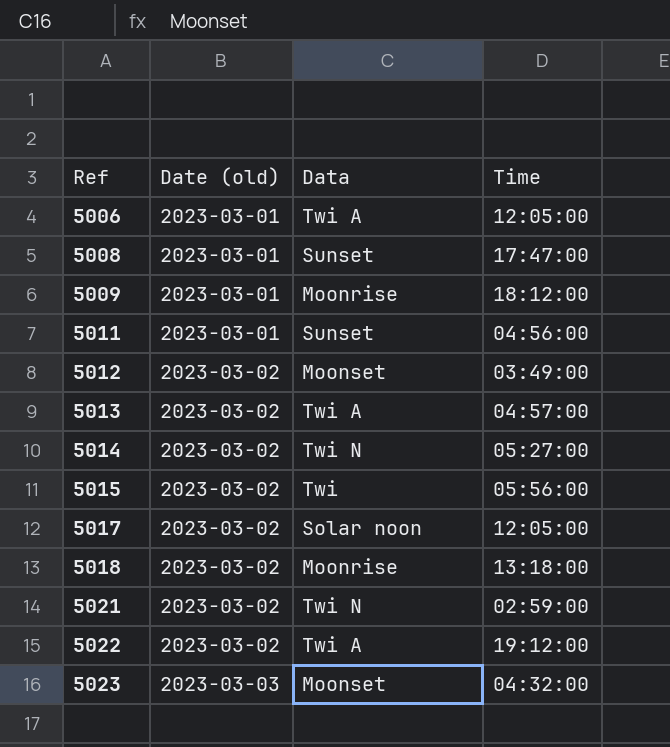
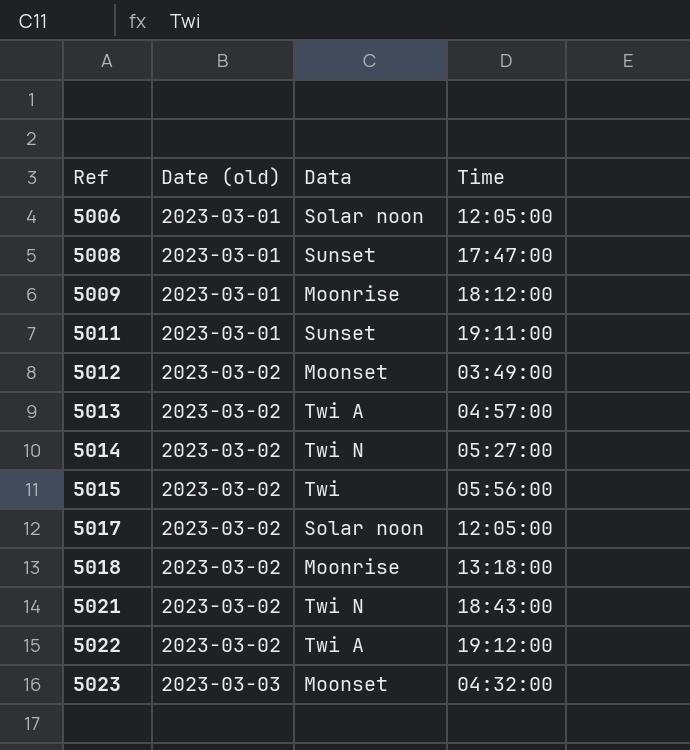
5006 | Data: Twi A -> Solar noon
5011 | Time: 04:56:00 -> 19:11:00
5021 | Time: 02:59:00 -> 18:43:00

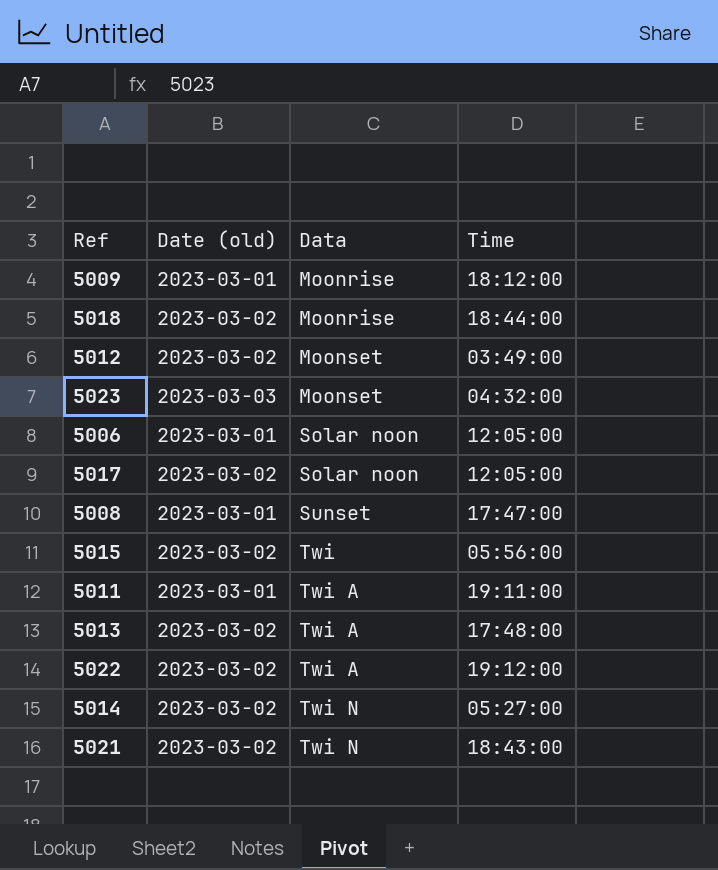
row order: Ref ascending -> Data ascending
5018 | Time: 13:18:00 -> 18:44:00
5011 | Data: Sunset -> Twi A
5013 | Time: 04:57:00 -> 17:48:00

